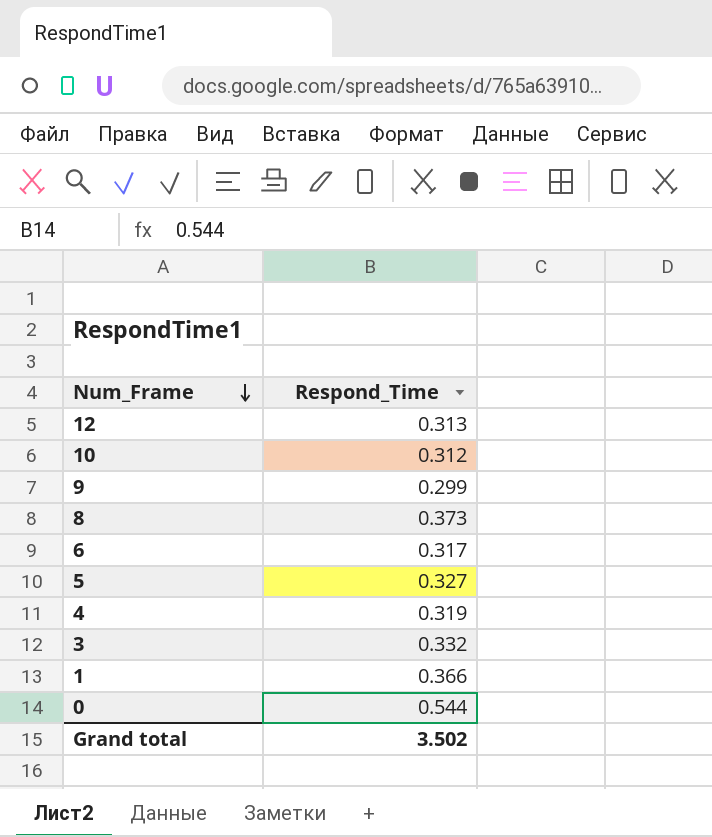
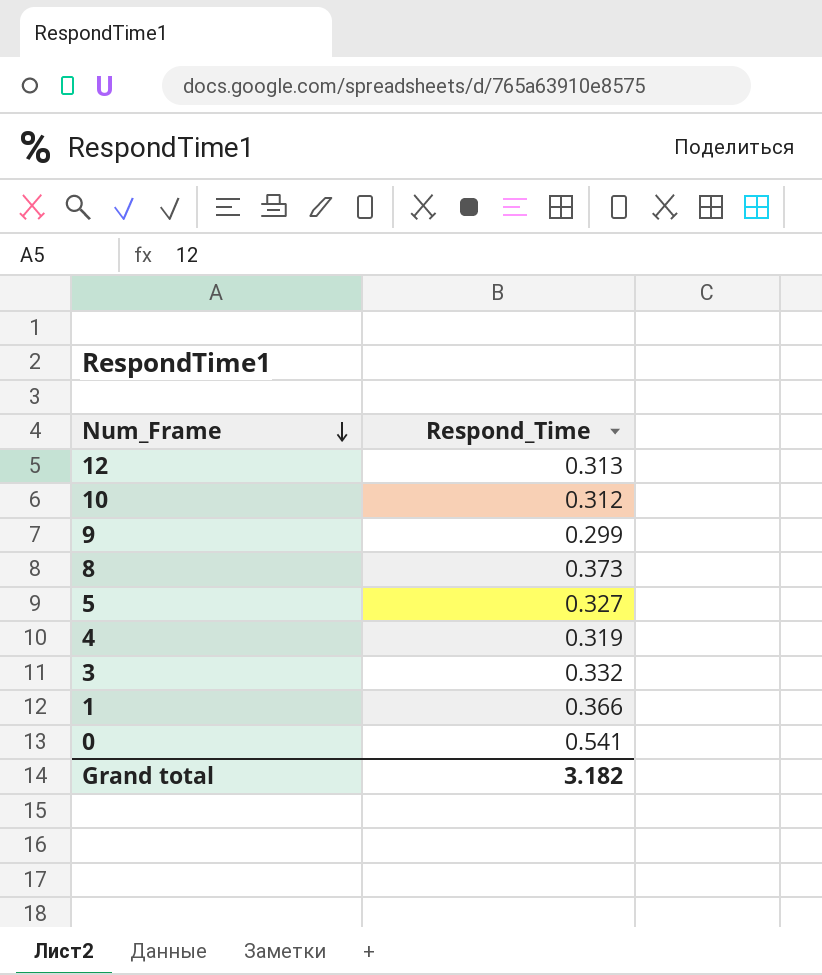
row 6: 0.317 -> none
0 | Respond_Time: 0.544 -> 0.541
Grand total | Respond_Time: 3.502 -> 3.182

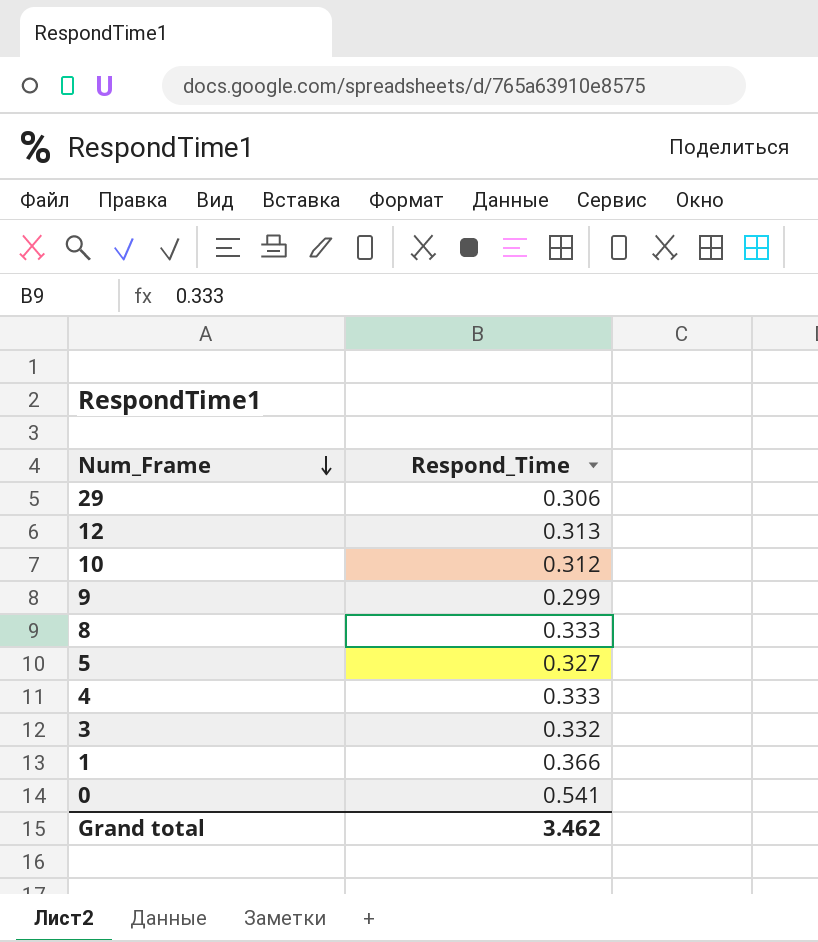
row 29: none -> 0.306
8 | Respond_Time: 0.373 -> 0.333
4 | Respond_Time: 0.319 -> 0.333
Grand total | Respond_Time: 3.182 -> 3.462

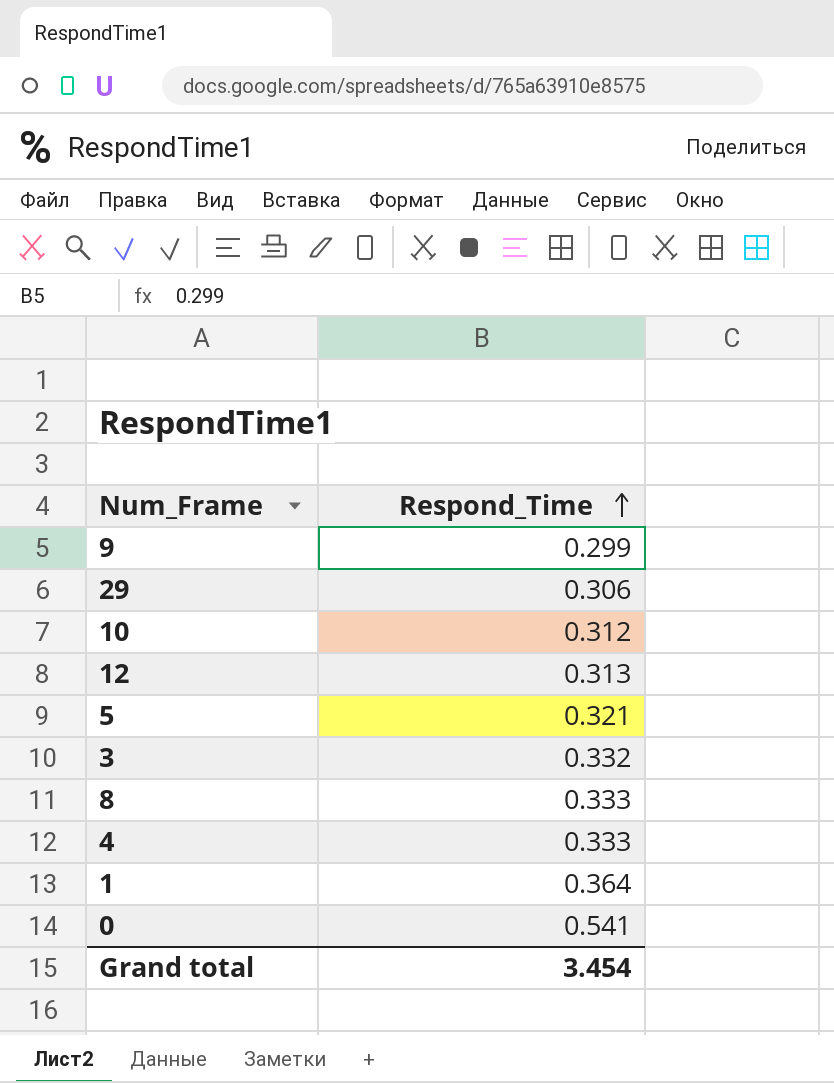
row order: Num_Frame descending -> Respond_Time ascending
5 | Respond_Time: 0.327 -> 0.321
1 | Respond_Time: 0.366 -> 0.364
Grand total | Respond_Time: 3.462 -> 3.454

